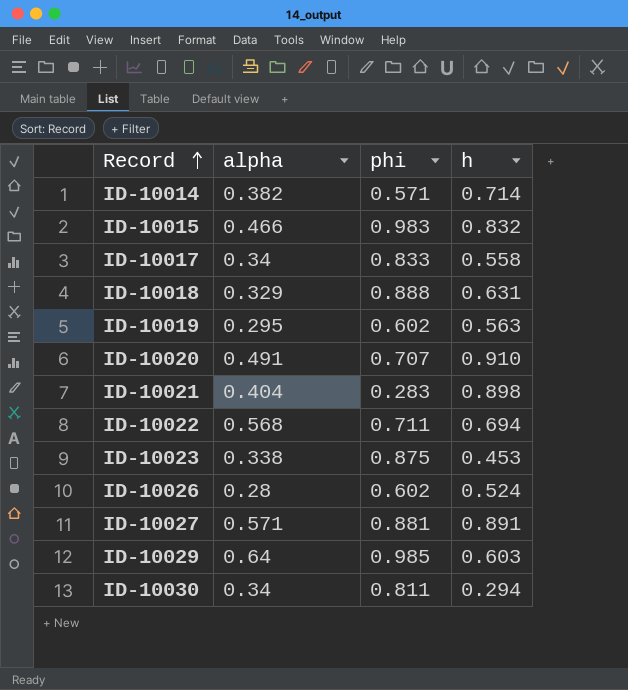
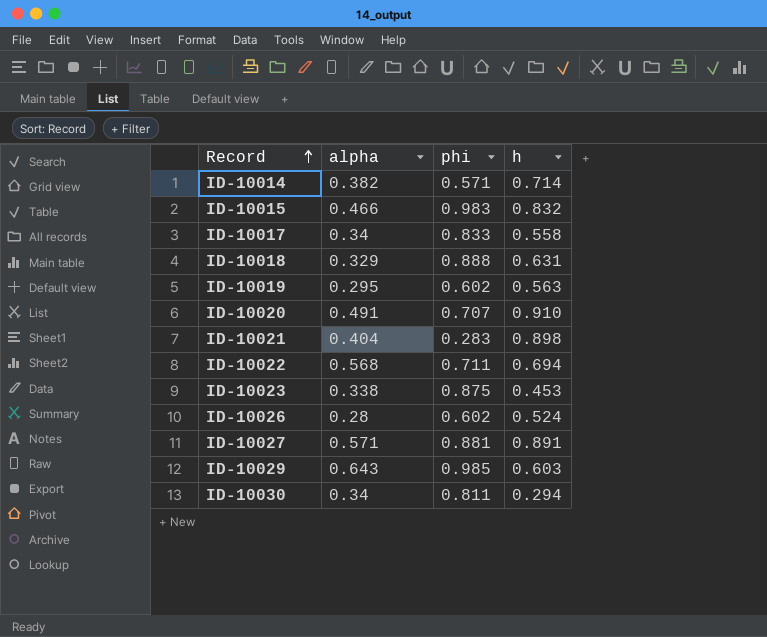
ID-10029 | alpha: 0.64 -> 0.643

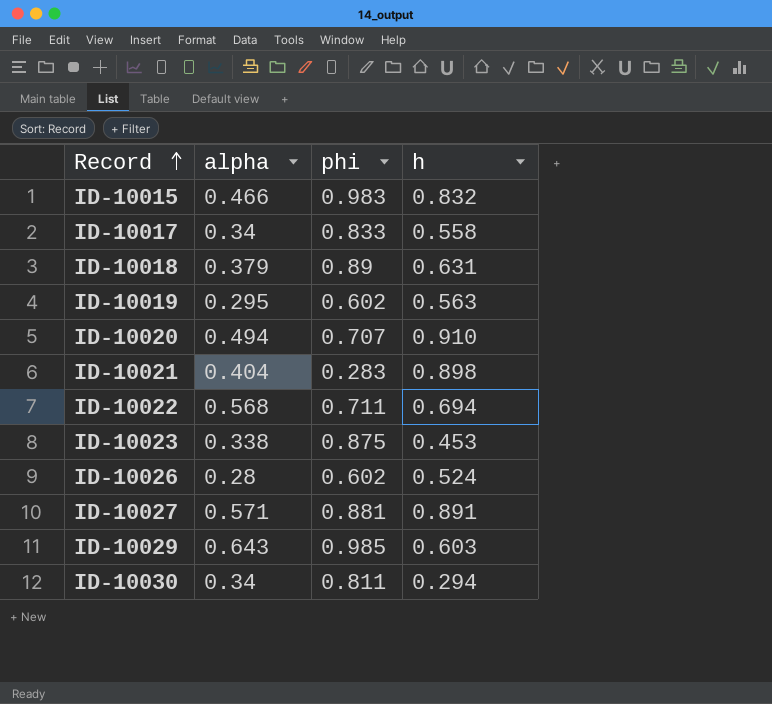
row ID-10014: 0.382 | 0.571 | 0.714 -> none
ID-10018 | alpha: 0.329 -> 0.379
ID-10018 | phi: 0.888 -> 0.89
ID-10020 | alpha: 0.491 -> 0.494

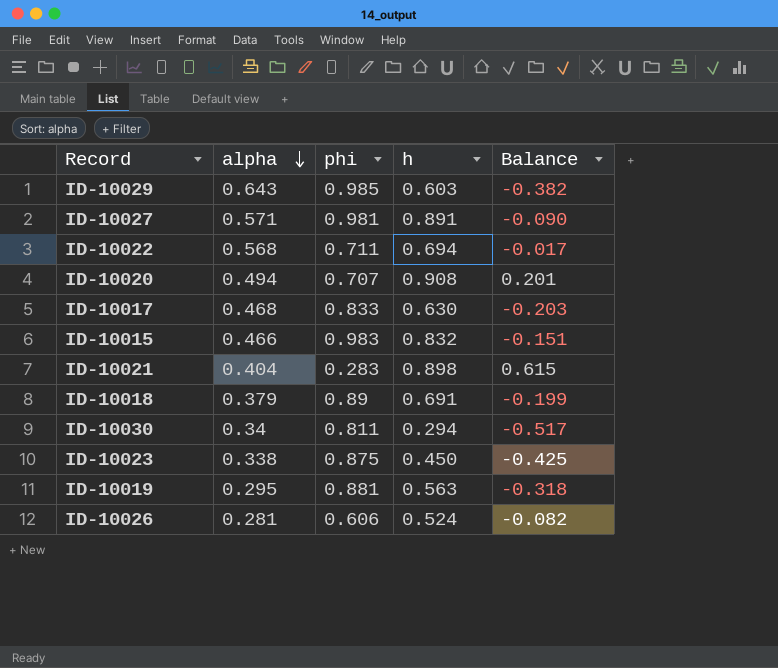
row order: Record ascending -> alpha descending
column Balance | formula: none -> [h] - [phi]
ID-10027 | phi: 0.881 -> 0.981
ID-10020 | h: 0.910 -> 0.908
ID-10017 | alpha: 0.34 -> 0.468
ID-10017 | h: 0.558 -> 0.630
ID-10018 | h: 0.631 -> 0.691
ID-10023 | h: 0.453 -> 0.450
ID-10019 | phi: 0.602 -> 0.881
ID-10026 | alpha: 0.28 -> 0.281
ID-10026 | phi: 0.602 -> 0.606

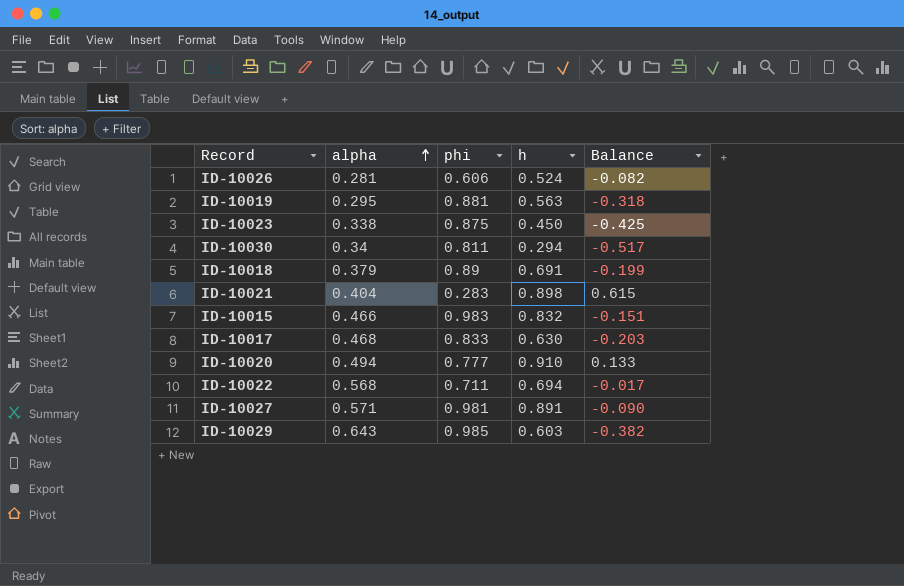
row order: alpha descending -> alpha ascending
ID-10020 | phi: 0.707 -> 0.777
ID-10020 | h: 0.908 -> 0.910
ID-10020 | Balance: 0.201 -> 0.133

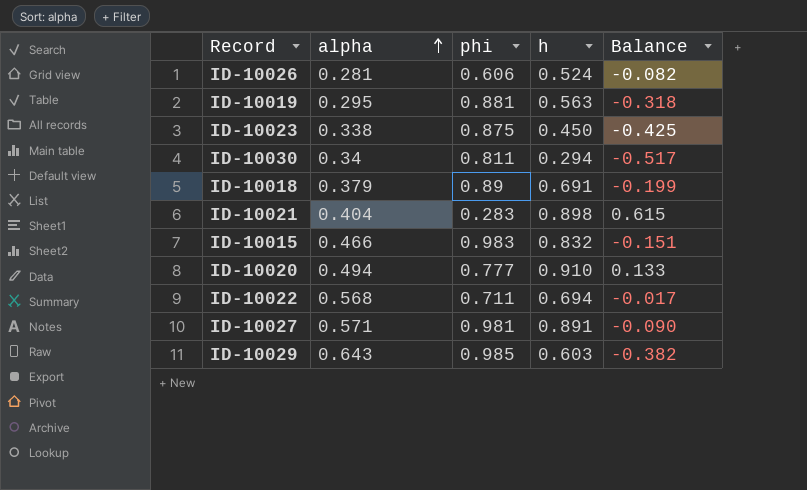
row ID-10017: 0.468 | 0.833 | 0.630 | -0.203 -> none

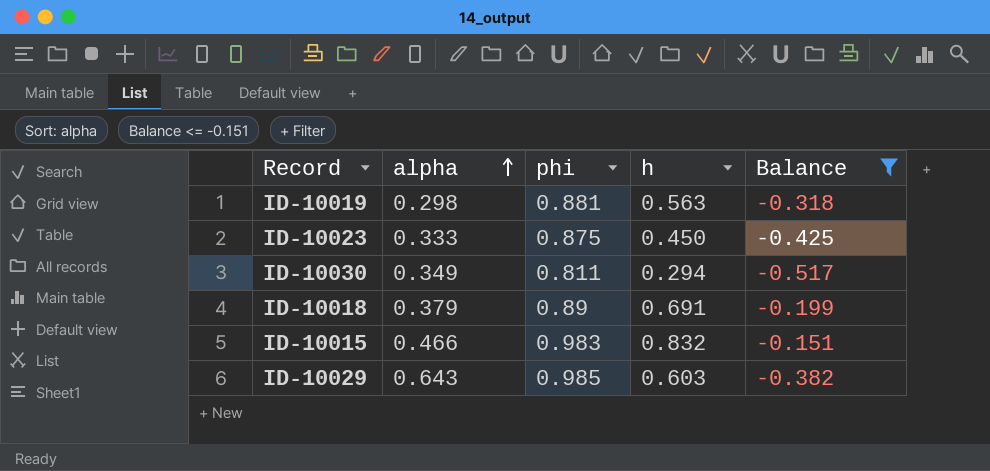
filter: none -> Balance <= -0.151
ID-10019 | alpha: 0.295 -> 0.298
ID-10023 | alpha: 0.338 -> 0.333
ID-10030 | alpha: 0.34 -> 0.349

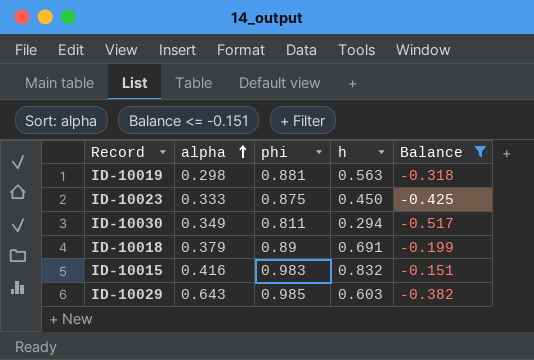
ID-10015 | alpha: 0.466 -> 0.416

